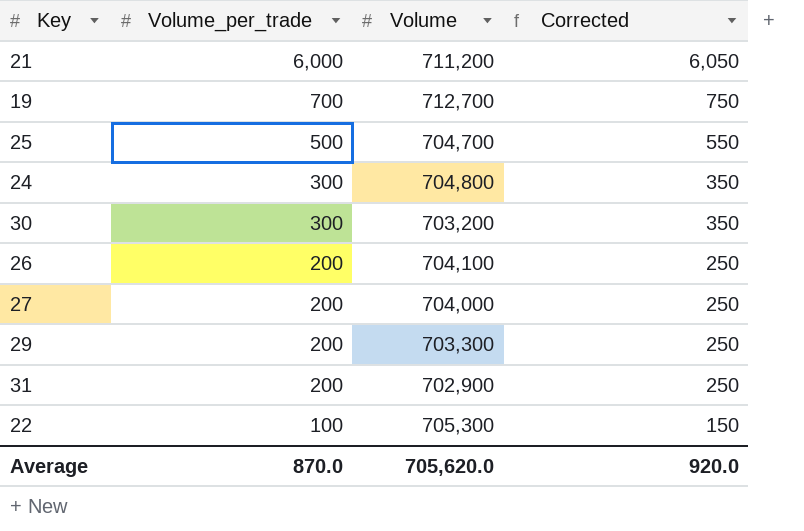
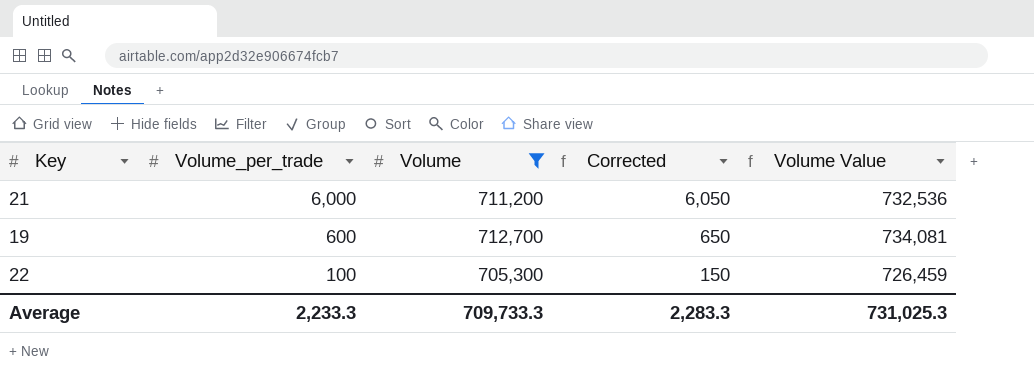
filter: none -> Volume >= 705,300
column Volume Value | formula: none -> [Volume] * 1.03
19 | Volume_per_trade: 700 -> 600
19 | Corrected: 750 -> 650
Average | Volume_per_trade: 870.0 -> 2,233.3
Average | Volume: 705,620.0 -> 709,733.3
Average | Corrected: 920.0 -> 2,283.3

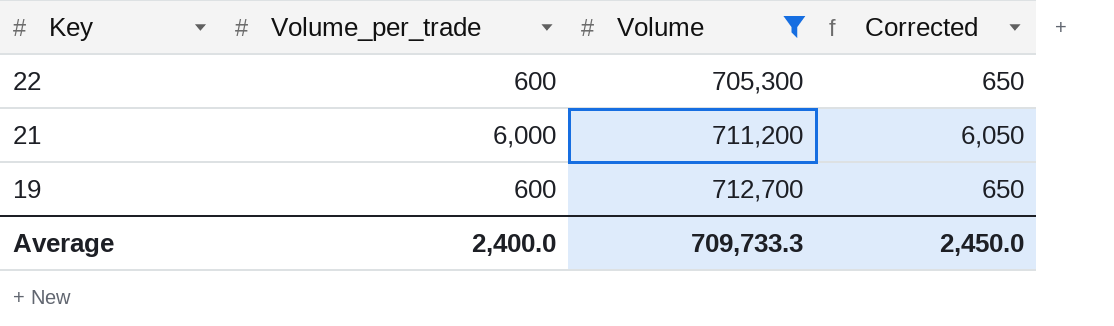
row order: Volume_per_trade descending -> Key descending
column Volume Value | formula: [Volume] * 1.03 -> none
22 | Volume_per_trade: 100 -> 600
22 | Corrected: 150 -> 650
Average | Volume_per_trade: 2,233.3 -> 2,400.0
Average | Corrected: 2,283.3 -> 2,450.0

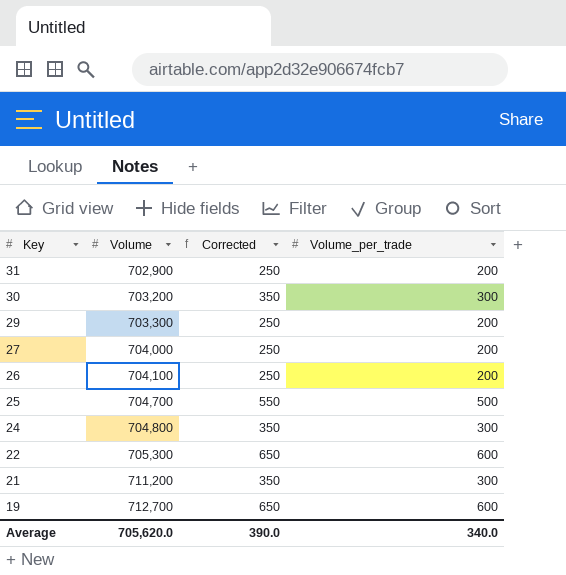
filter: Volume >= 705,300 -> none
column Volume_per_trade | position: 2 -> 4
21 | Corrected: 6,050 -> 350
21 | Volume_per_trade: 6,000 -> 300
Average | Volume: 709,733.3 -> 705,620.0
Average | Corrected: 2,450.0 -> 390.0
Average | Volume_per_trade: 2,400.0 -> 340.0

